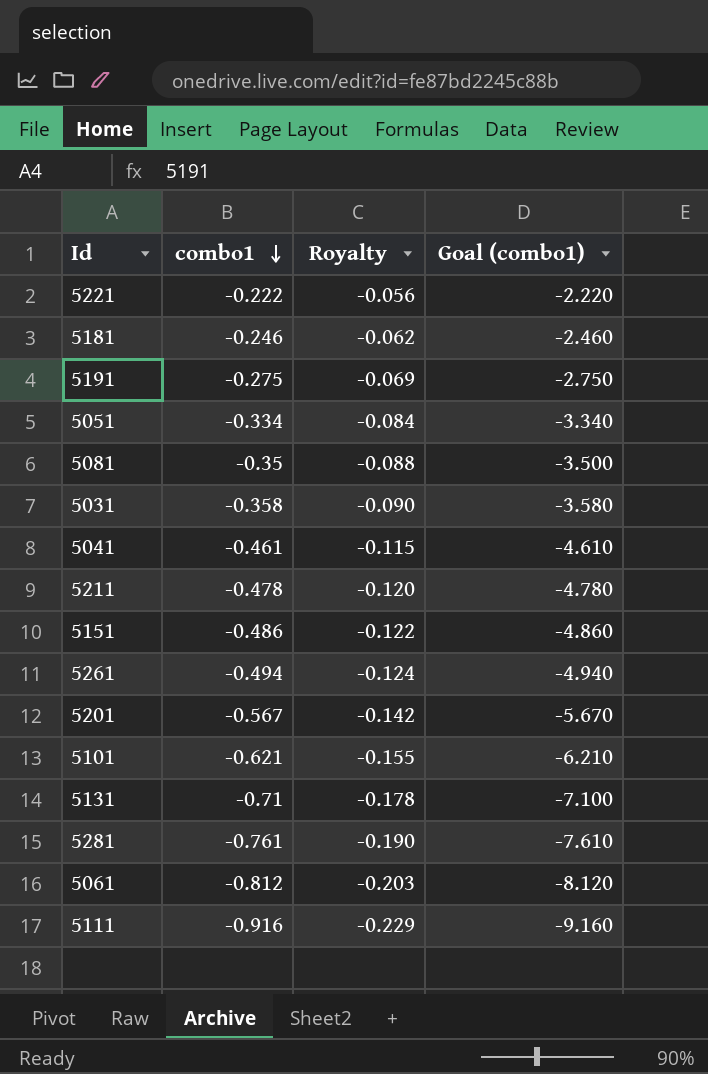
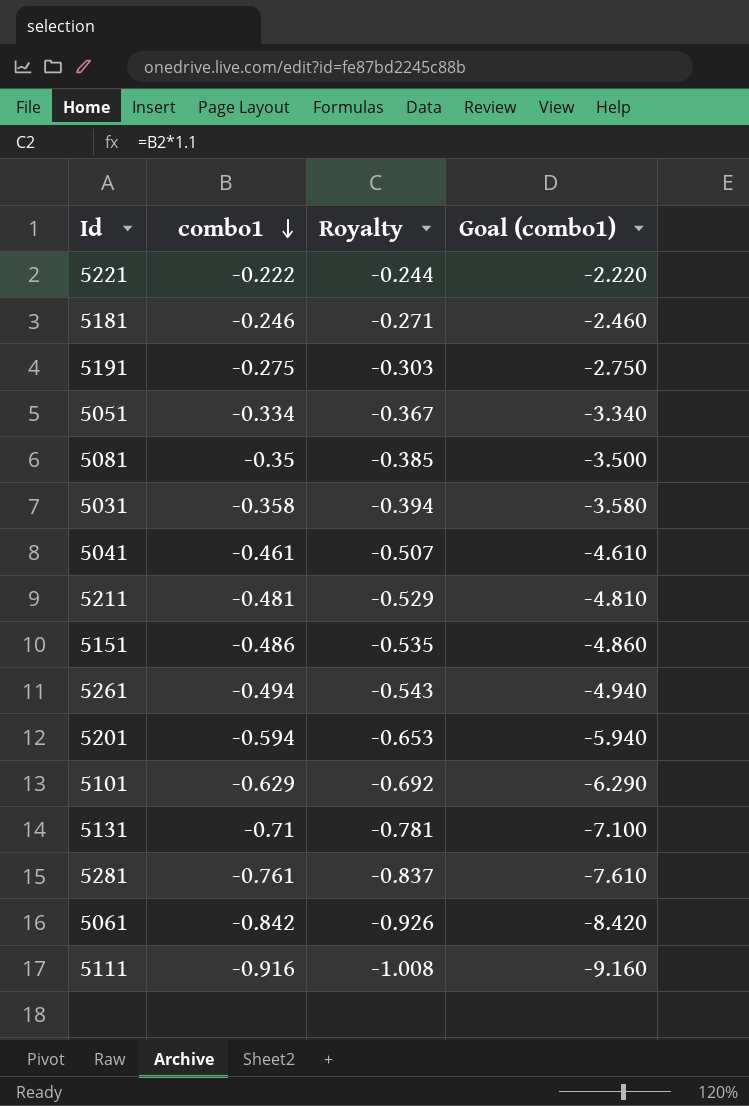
column Royalty | formula: [combo1] * 0.25 -> [combo1] * 1.1
5211 | combo1: -0.478 -> -0.481
5211 | Goal (combo1): -4.780 -> -4.810
5201 | combo1: -0.567 -> -0.594
5201 | Goal (combo1): -5.670 -> -5.940
5101 | combo1: -0.621 -> -0.629
5101 | Goal (combo1): -6.210 -> -6.290
5061 | combo1: -0.812 -> -0.842
5061 | Goal (combo1): -8.120 -> -8.420

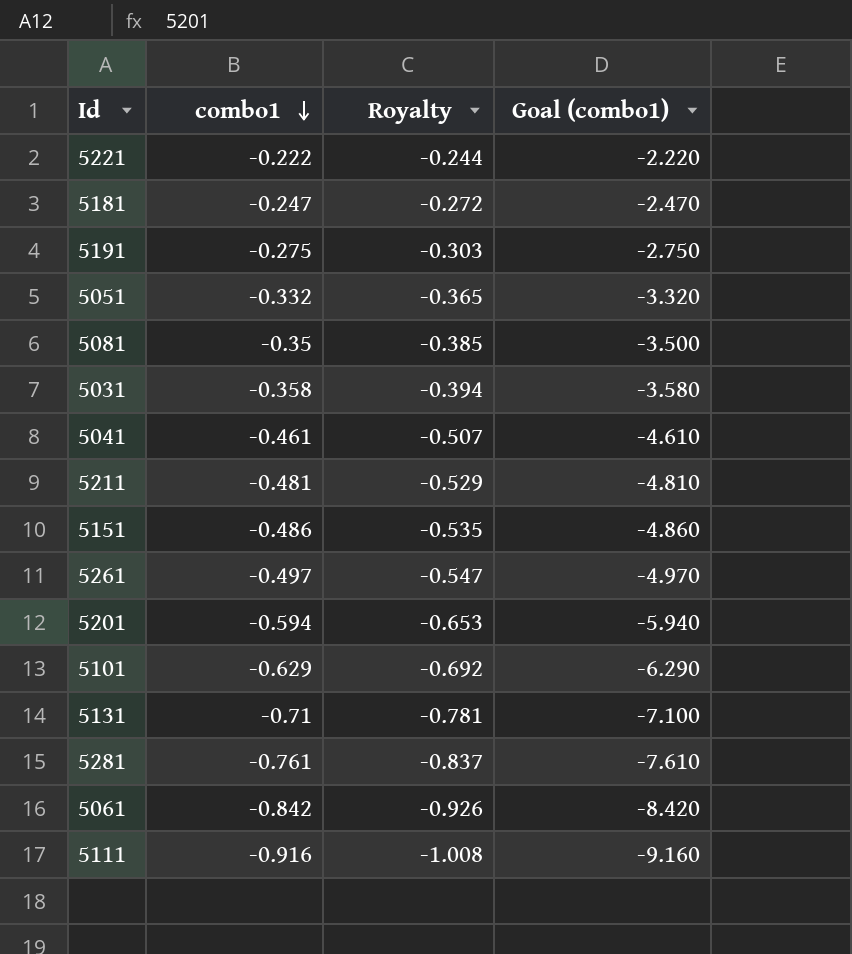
5181 | combo1: -0.246 -> -0.247
5181 | Royalty: -0.271 -> -0.272
5181 | Goal (combo1): -2.460 -> -2.470
5051 | combo1: -0.334 -> -0.332
5051 | Royalty: -0.367 -> -0.365
5051 | Goal (combo1): -3.340 -> -3.320
5261 | combo1: -0.494 -> -0.497
5261 | Royalty: -0.543 -> -0.547
5261 | Goal (combo1): -4.940 -> -4.970

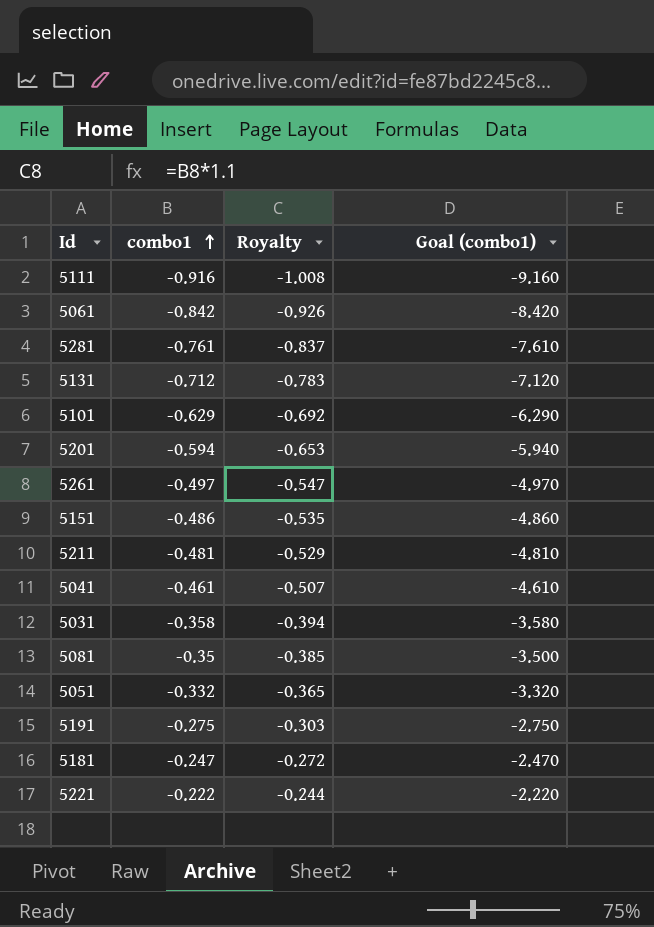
row order: combo1 descending -> combo1 ascending
5131 | combo1: -0.71 -> -0.712
5131 | Royalty: -0.781 -> -0.783
5131 | Goal (combo1): -7.100 -> -7.120

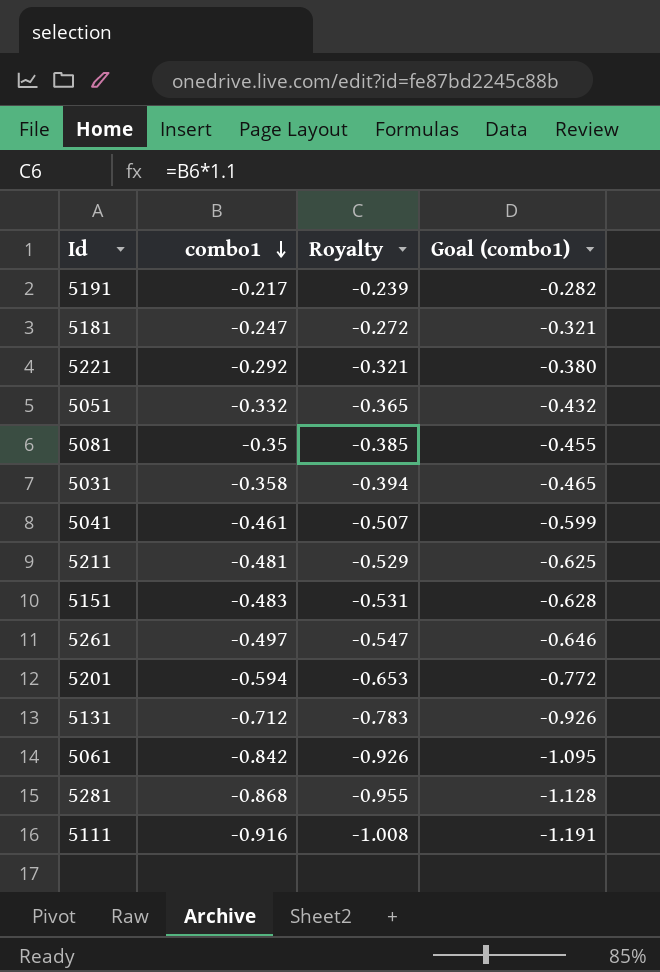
row order: combo1 ascending -> combo1 descending
column Goal (combo1) | formula: [combo1] * 10 -> [combo1] * 1.3
row 5101: -0.629 | -0.692 | -6.290 -> none
5191 | combo1: -0.275 -> -0.217
5191 | Royalty: -0.303 -> -0.239
5221 | combo1: -0.222 -> -0.292
5221 | Royalty: -0.244 -> -0.321
5151 | combo1: -0.486 -> -0.483
5151 | Royalty: -0.535 -> -0.531
5281 | combo1: -0.761 -> -0.868
5281 | Royalty: -0.837 -> -0.955

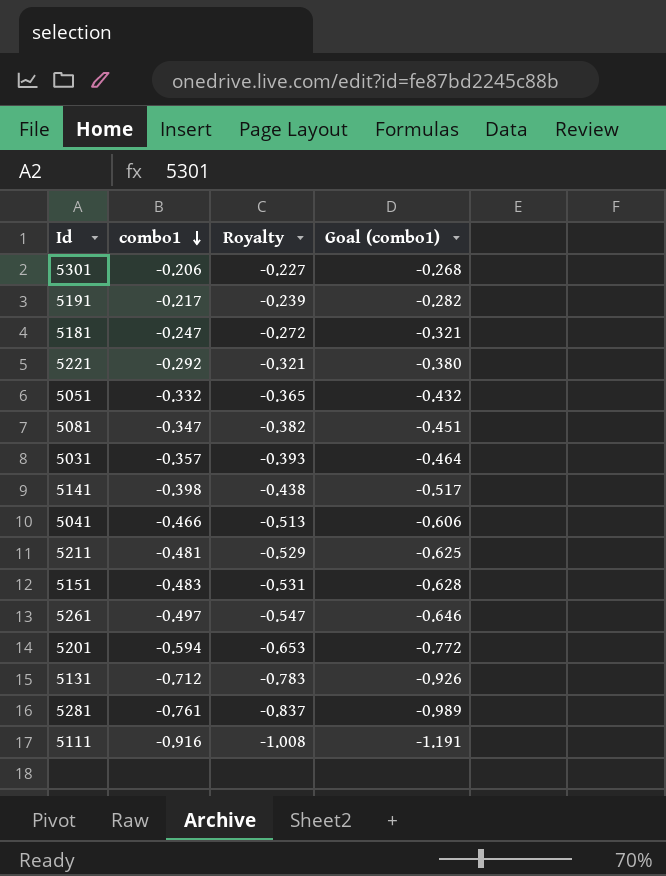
row 5061: -0.842 | -0.926 | -1.095 -> none
row 5301: none -> -0.206 | -0.227 | -0.268
5081 | combo1: -0.35 -> -0.347
5081 | Royalty: -0.385 -> -0.382
5081 | Goal (combo1): -0.455 -> -0.451
5031 | combo1: -0.358 -> -0.357
5031 | Royalty: -0.394 -> -0.393
5031 | Goal (combo1): -0.465 -> -0.464
row 5141: none -> -0.398 | -0.438 | -0.517
5041 | combo1: -0.461 -> -0.466
5041 | Royalty: -0.507 -> -0.513
5041 | Goal (combo1): -0.599 -> -0.606
5281 | combo1: -0.868 -> -0.761
5281 | Royalty: -0.955 -> -0.837
5281 | Goal (combo1): -1.128 -> -0.989

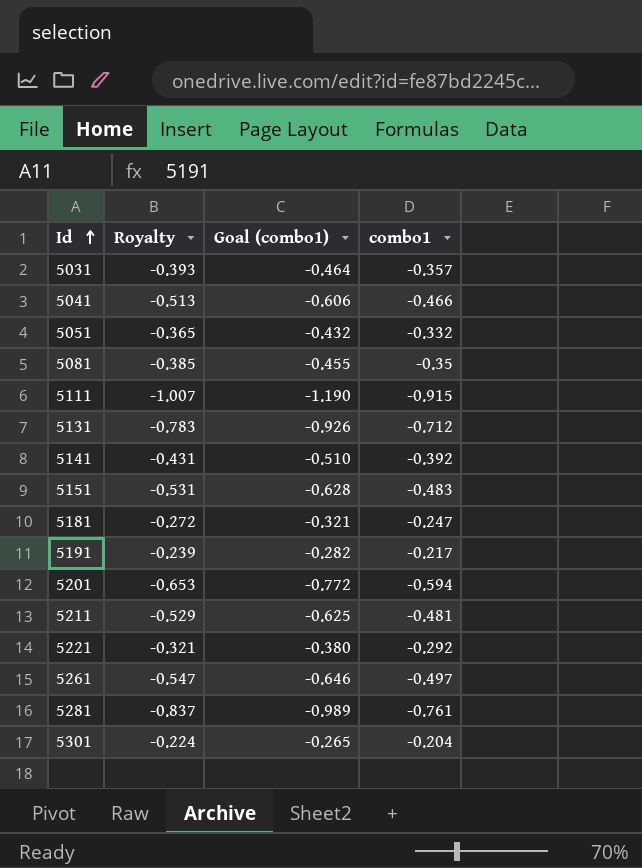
row order: combo1 descending -> Id ascending
column combo1 | position: 2 -> 4
5081 | Royalty: -0.382 -> -0.385
5081 | Goal (combo1): -0.451 -> -0.455
5081 | combo1: -0.347 -> -0.35
5111 | Royalty: -1.008 -> -1.007
5111 | Goal (combo1): -1.191 -> -1.190
5111 | combo1: -0.916 -> -0.915
5141 | Royalty: -0.438 -> -0.431
5141 | Goal (combo1): -0.517 -> -0.510
5141 | combo1: -0.398 -> -0.392
5301 | Royalty: -0.227 -> -0.224
5301 | Goal (combo1): -0.268 -> -0.265
5301 | combo1: -0.206 -> -0.204

